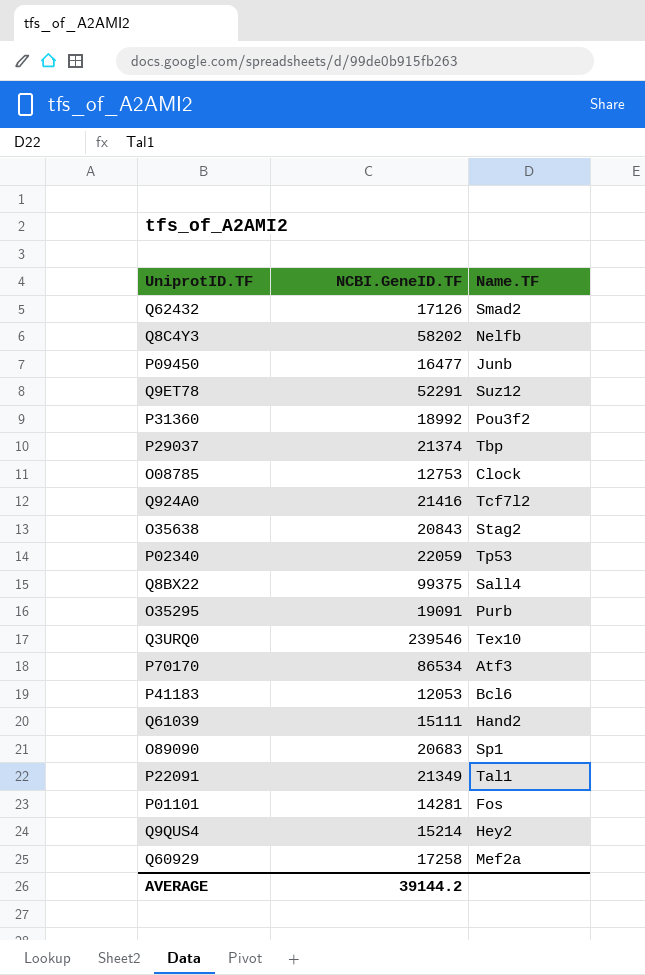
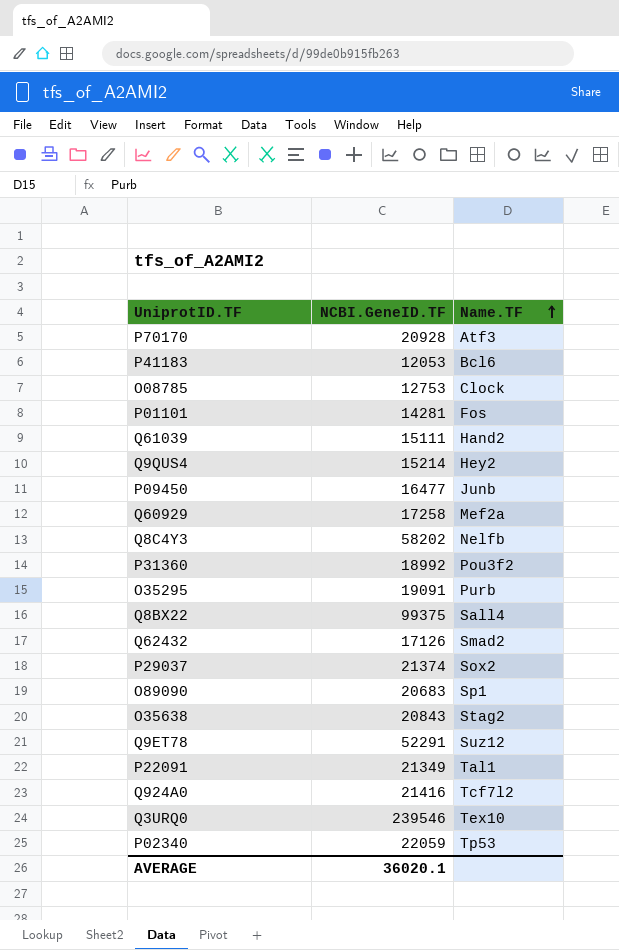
row order: none -> Name.TF ascending
P70170 | NCBI.GeneID.TF: 86534 -> 20928
P29037 | Name.TF: Tbp -> Sox2
AVERAGE | NCBI.GeneID.TF: 39144.2 -> 36020.1

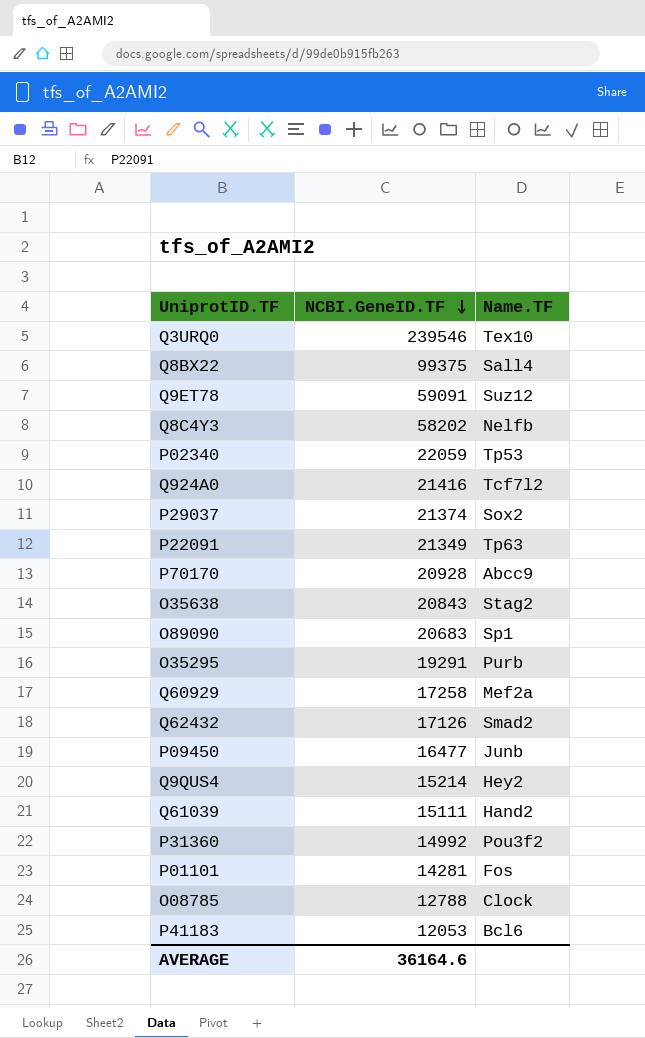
row order: Name.TF ascending -> NCBI.GeneID.TF descending
Q9ET78 | NCBI.GeneID.TF: 52291 -> 59091
P22091 | Name.TF: Tal1 -> Tp63
P70170 | Name.TF: Atf3 -> Abcc9
O35295 | NCBI.GeneID.TF: 19091 -> 19291
P31360 | NCBI.GeneID.TF: 18992 -> 14992
O08785 | NCBI.GeneID.TF: 12753 -> 12788
AVERAGE | NCBI.GeneID.TF: 36020.1 -> 36164.6

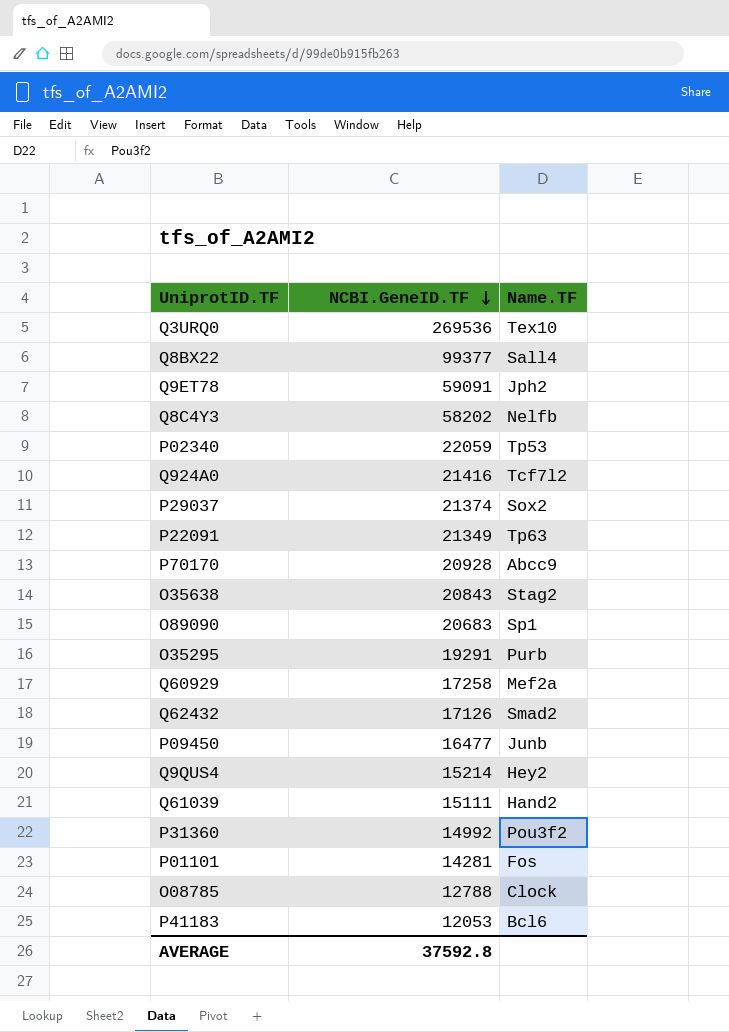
Q3URQ0 | NCBI.GeneID.TF: 239546 -> 269536
Q8BX22 | NCBI.GeneID.TF: 99375 -> 99377
Q9ET78 | Name.TF: Suz12 -> Jph2
AVERAGE | NCBI.GeneID.TF: 36164.6 -> 37592.8

